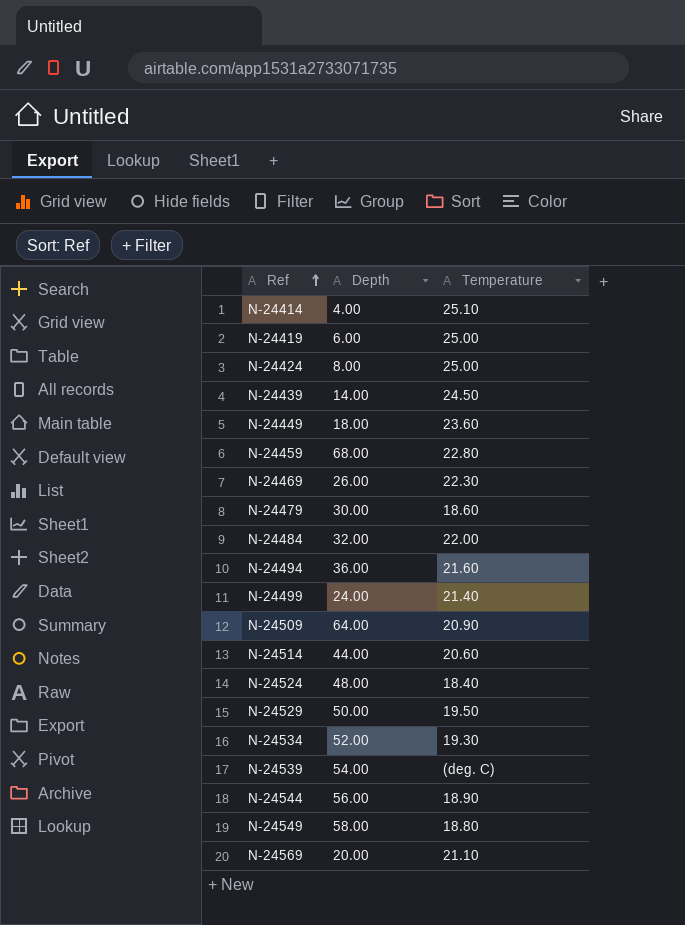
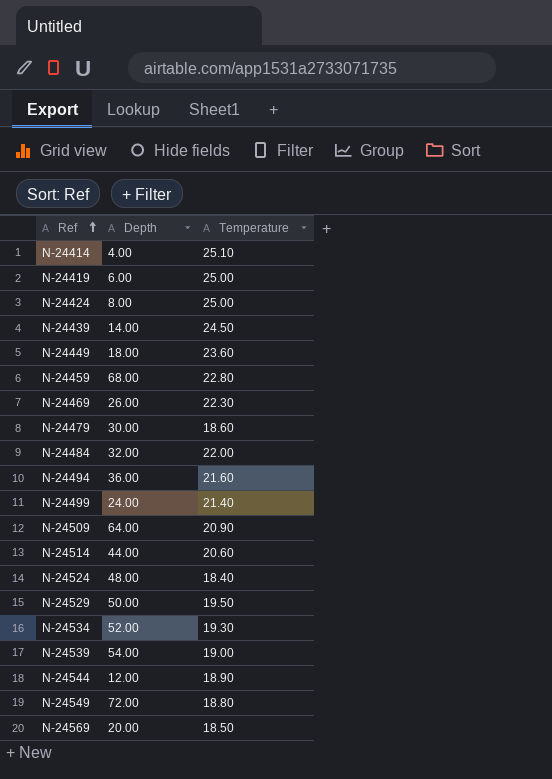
N-24539 | Temperature: (deg. C) -> 19.00
N-24544 | Depth: 56.00 -> 12.00
N-24549 | Depth: 58.00 -> 72.00
N-24569 | Temperature: 21.10 -> 18.50

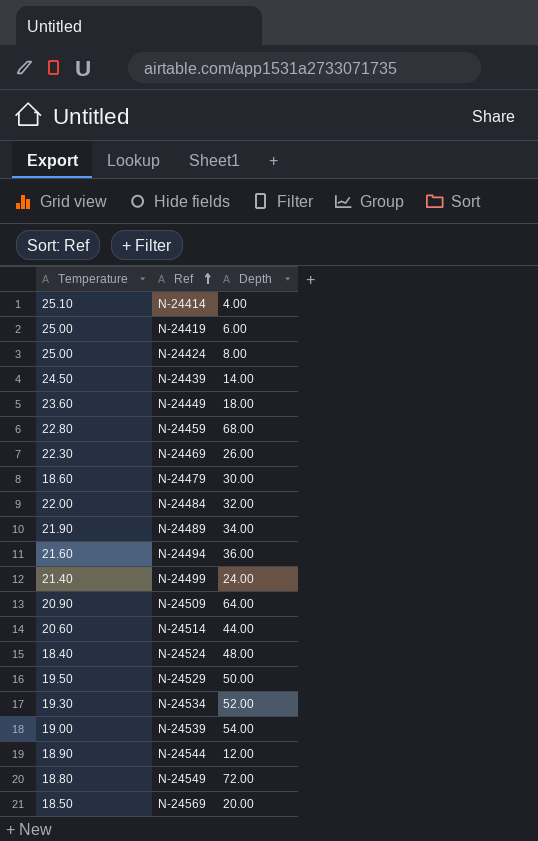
column Temperature | position: 3 -> 1
row N-24489: none -> 21.90 | 34.00

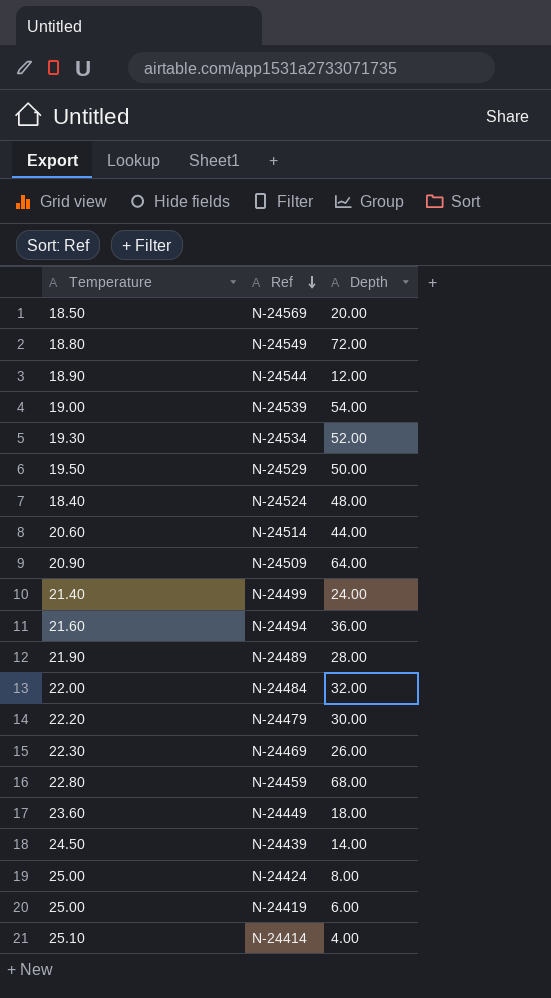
row order: Ref ascending -> Ref descending
N-24489 | Depth: 34.00 -> 28.00
N-24479 | Temperature: 18.60 -> 22.20

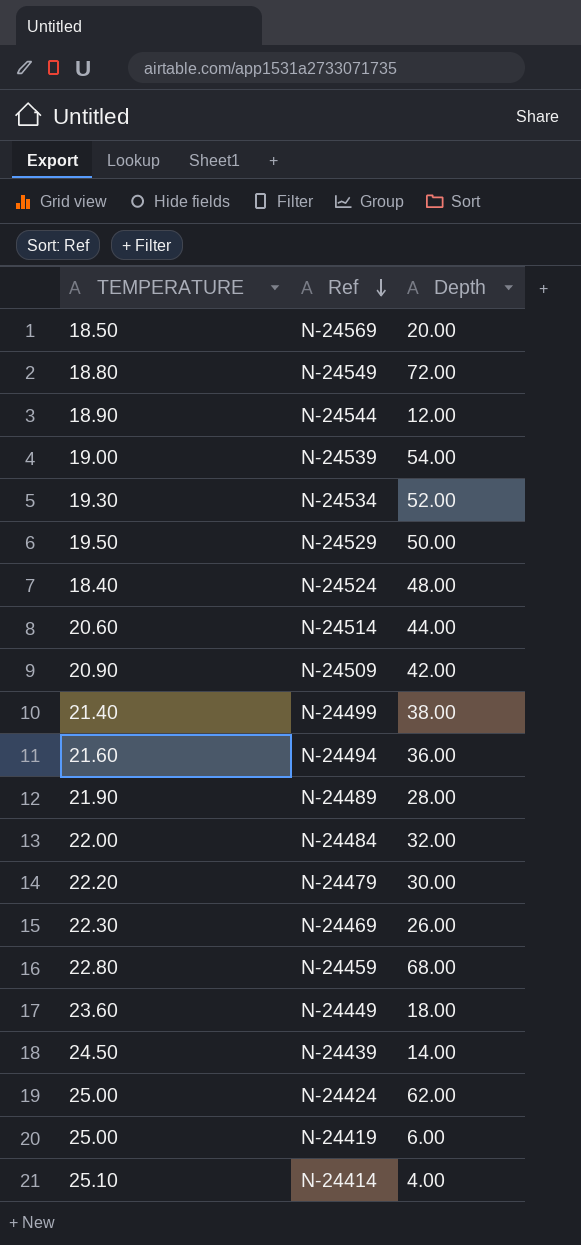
column name: Temperature -> TEMPERATURE
N-24509 | Depth: 64.00 -> 42.00
N-24499 | Depth: 24.00 -> 38.00
N-24424 | Depth: 8.00 -> 62.00

